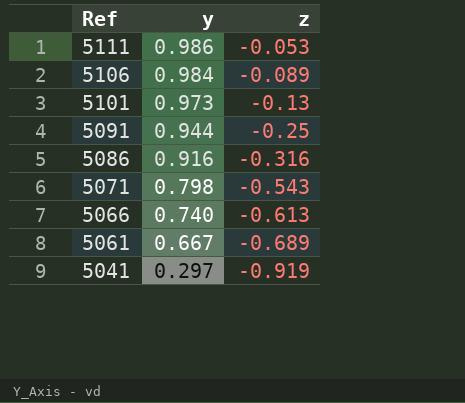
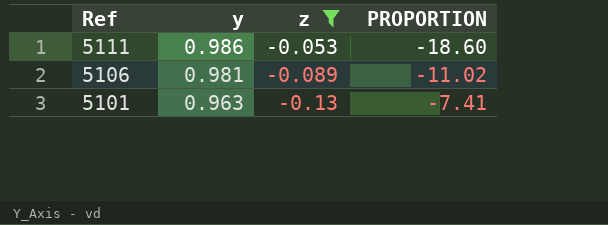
filter: none -> z >= -0.13
column PROPORTION | formula: none -> [y] / [z]
5106 | y: 0.984 -> 0.981
5101 | y: 0.973 -> 0.963

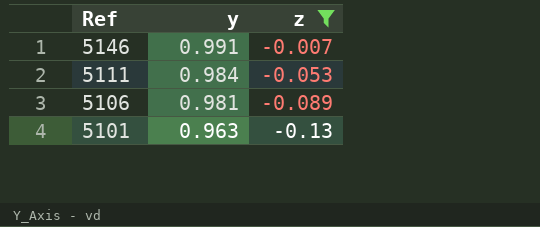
column PROPORTION | formula: [y] / [z] -> none
row 5146: none -> 0.991 | -0.007
5111 | y: 0.986 -> 0.984

